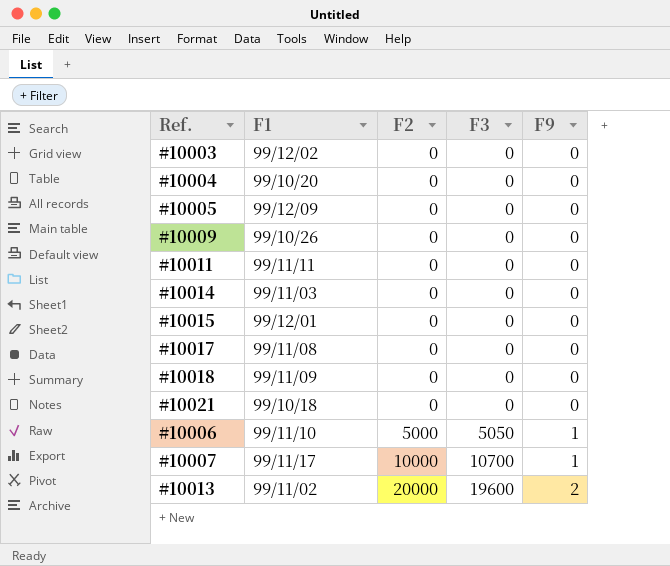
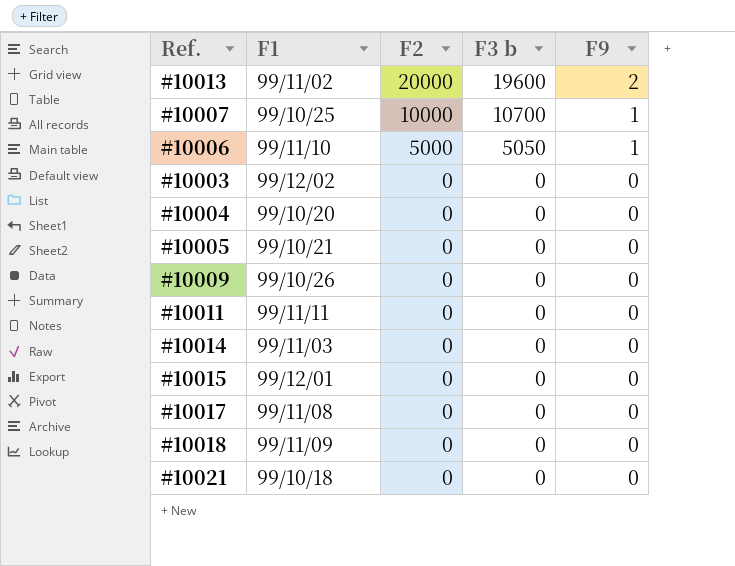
row order: F2 ascending -> F2 descending
column name: F3 -> F3 b
#10007 | F1: 99/11/17 -> 99/10/25
#10005 | F1: 99/12/09 -> 99/10/21

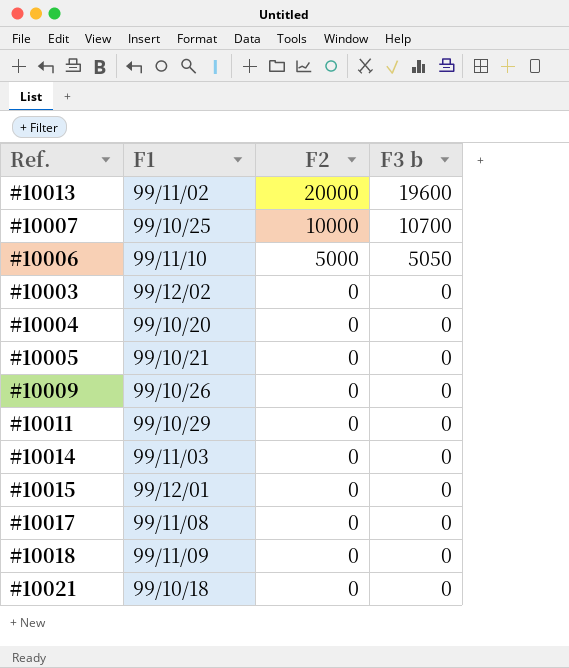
column F9 | position: 5 -> none
#10011 | F1: 99/11/11 -> 99/10/29

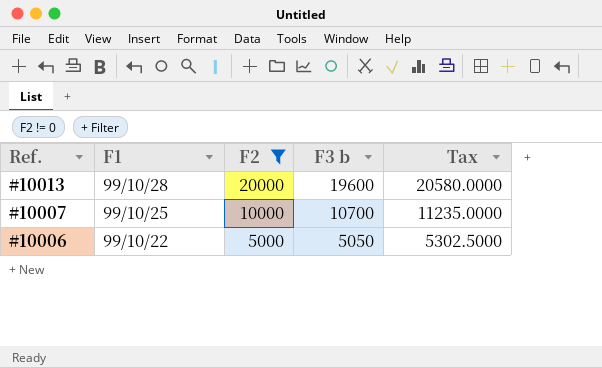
filter: none -> F2 != 0
column Tax | formula: none -> [F3 b] * 1.05
#10013 | F1: 99/11/02 -> 99/10/28
#10006 | F1: 99/11/10 -> 99/10/22

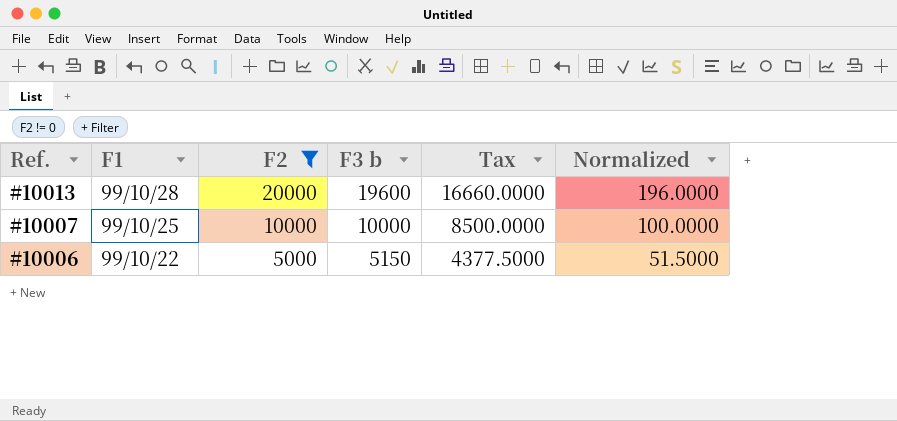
column Tax | formula: [F3 b] * 1.05 -> [F3 b] * 0.85
column Normalized | formula: none -> [F3 b] * 0.01
#10007 | F3 b: 10700 -> 10000
#10006 | F3 b: 5050 -> 5150

